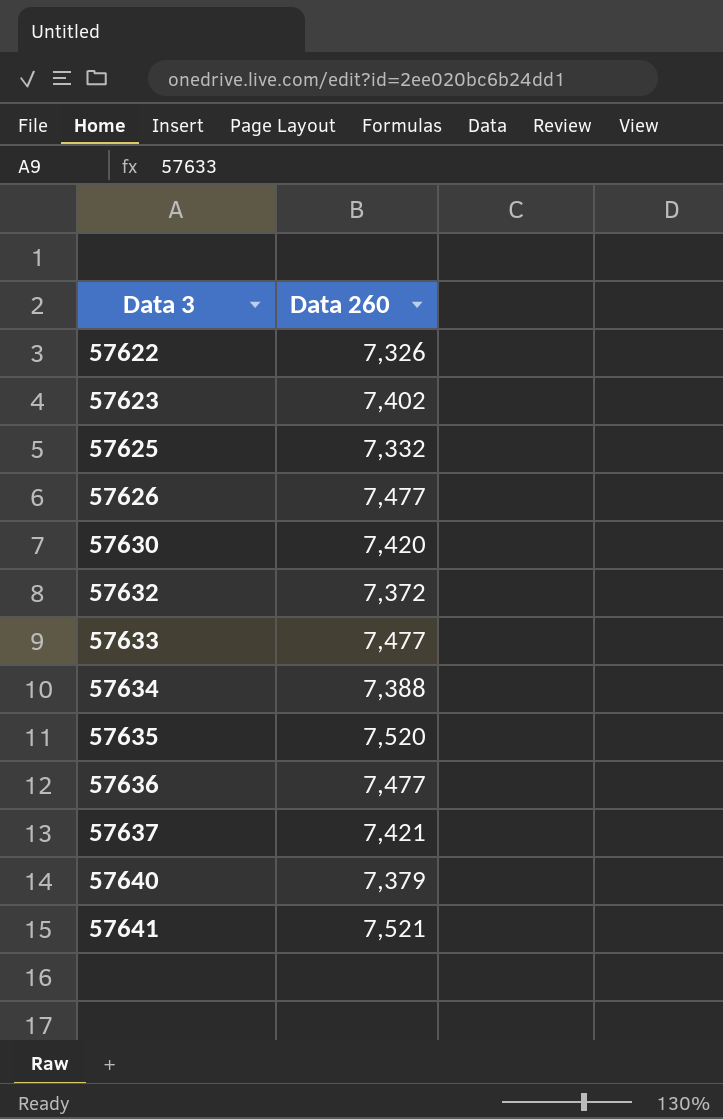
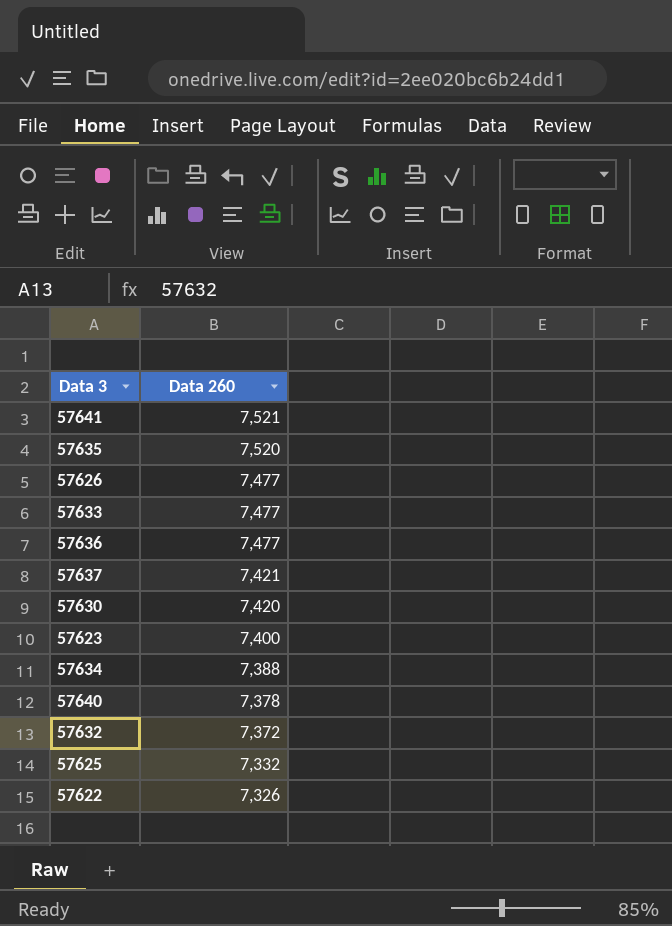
row order: Data 3 ascending -> Data 260 descending
57623 | Data 260: 7,402 -> 7,400
57640 | Data 260: 7,379 -> 7,378

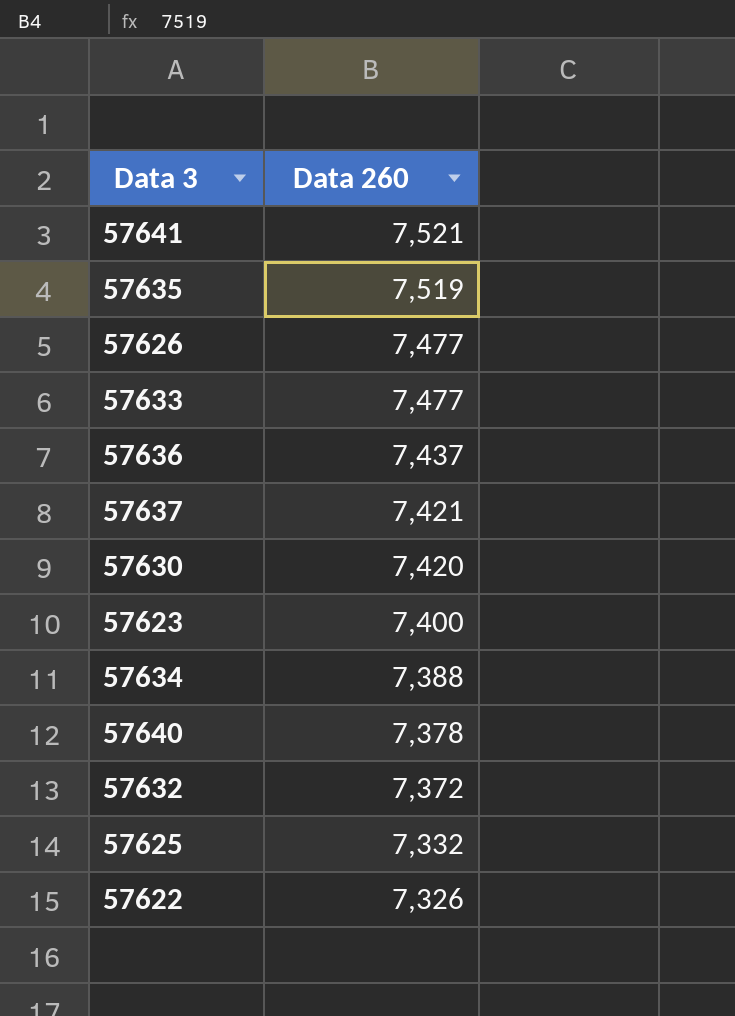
57635 | Data 260: 7,520 -> 7,519
57636 | Data 260: 7,477 -> 7,437

